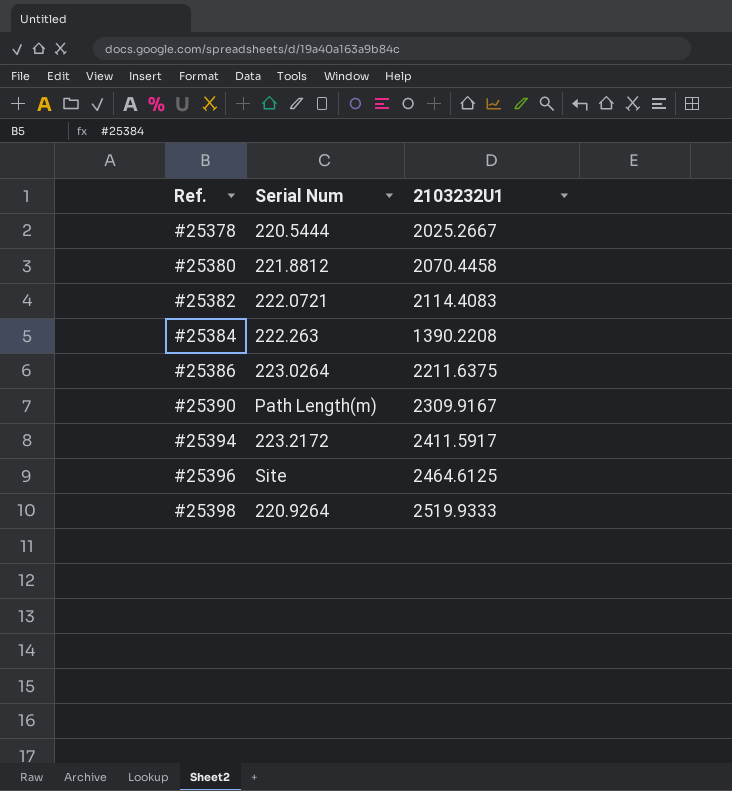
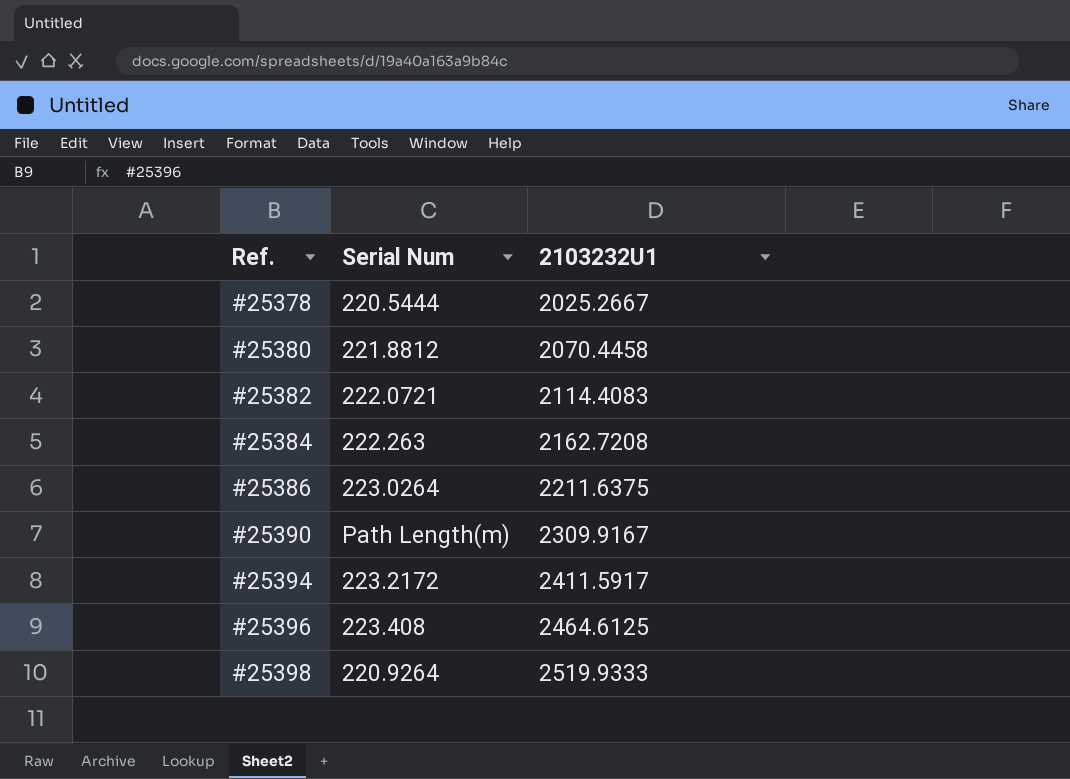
#25384 | 2103232U1: 1390.2208 -> 2162.7208
#25396 | Serial Num: Site -> 223.408

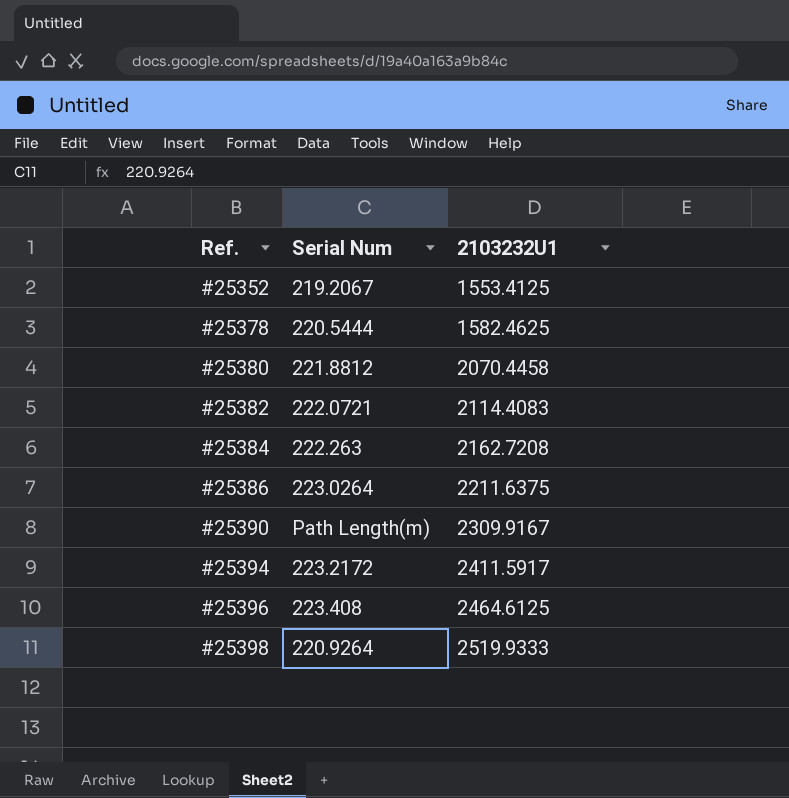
row #25352: none -> 219.2067 | 1553.4125
#25378 | 2103232U1: 2025.2667 -> 1582.4625

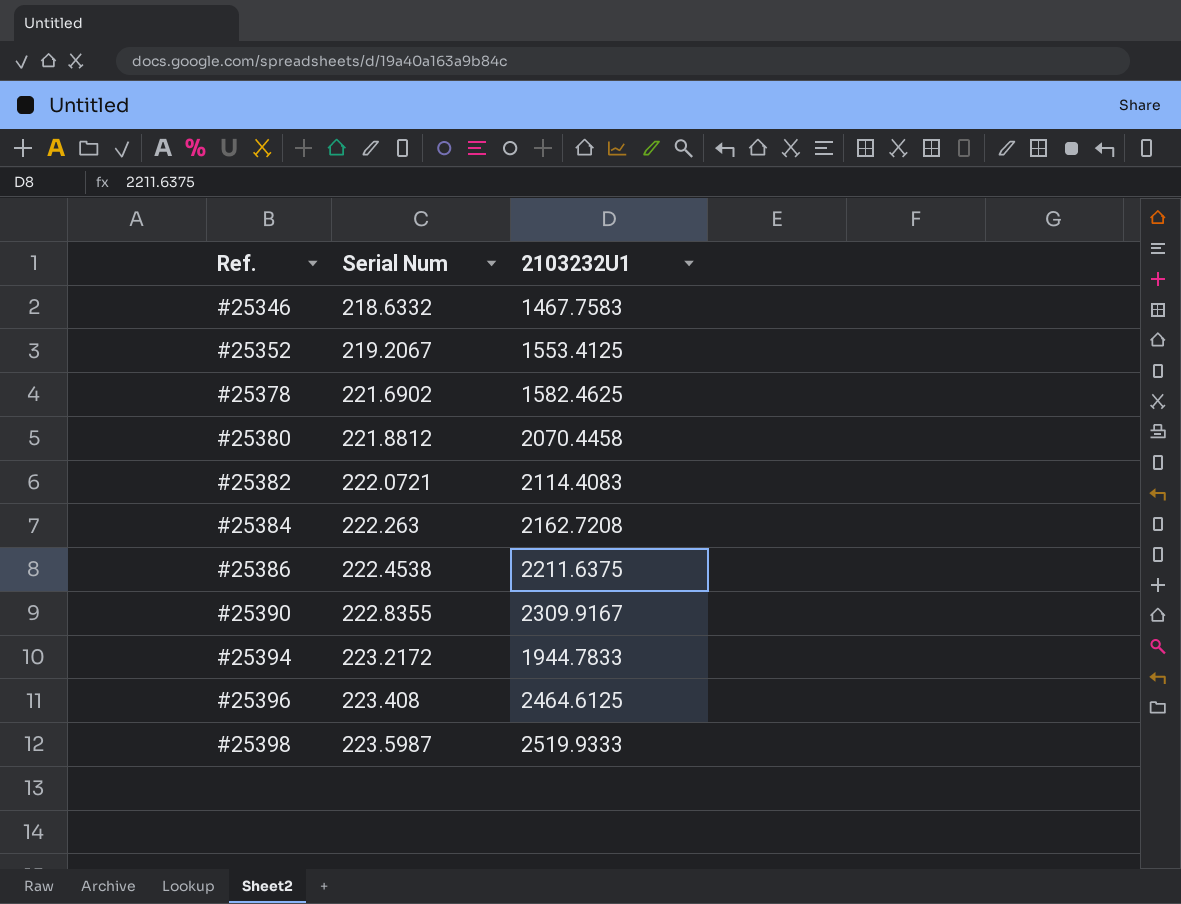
row #25346: none -> 218.6332 | 1467.7583
#25378 | Serial Num: 220.5444 -> 221.6902
#25386 | Serial Num: 223.0264 -> 222.4538
#25390 | Serial Num: Path Length(m) -> 222.8355
#25394 | 2103232U1: 2411.5917 -> 1944.7833
#25398 | Serial Num: 220.9264 -> 223.5987

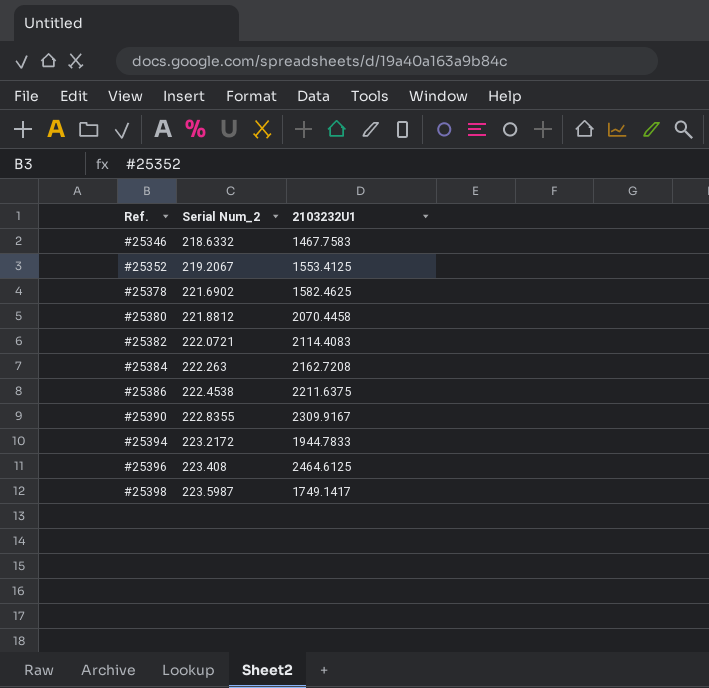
column name: Serial Num -> Serial Num_2
#25398 | 2103232U1: 2519.9333 -> 1749.1417

